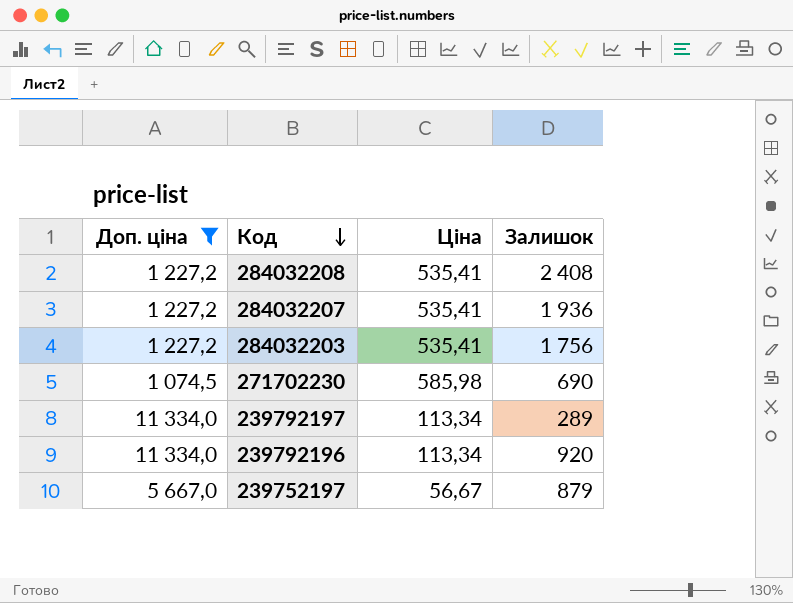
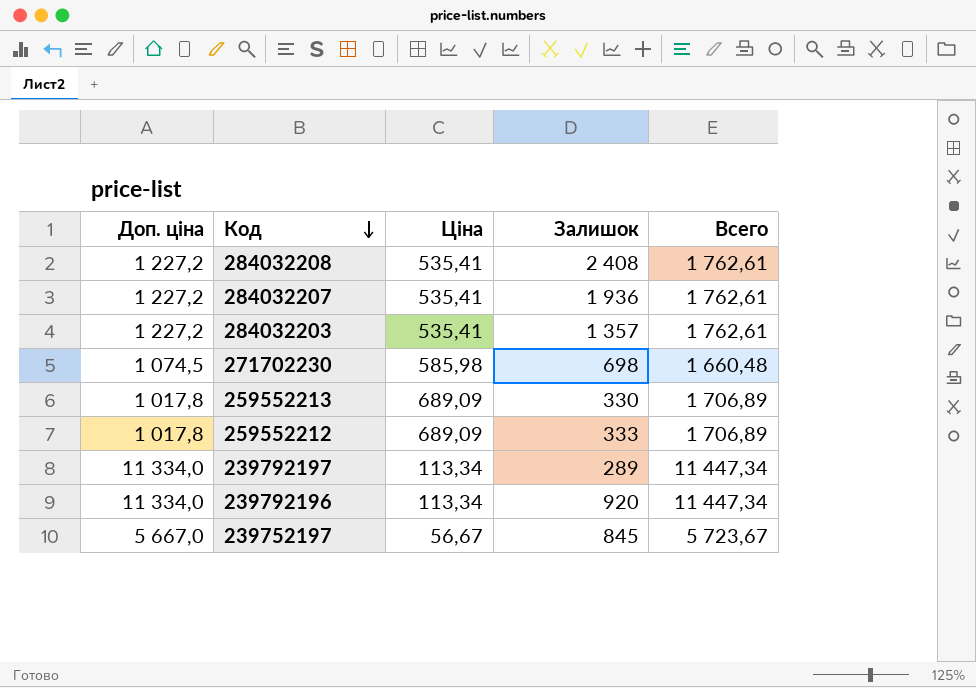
filter: Доп. ціна != 1 017,8 -> none
column Всего | formula: none -> [Доп. ціна] + [Ціна]
284032203 | Залишок: 1 756 -> 1 357
271702230 | Залишок: 690 -> 698
239752197 | Залишок: 879 -> 845

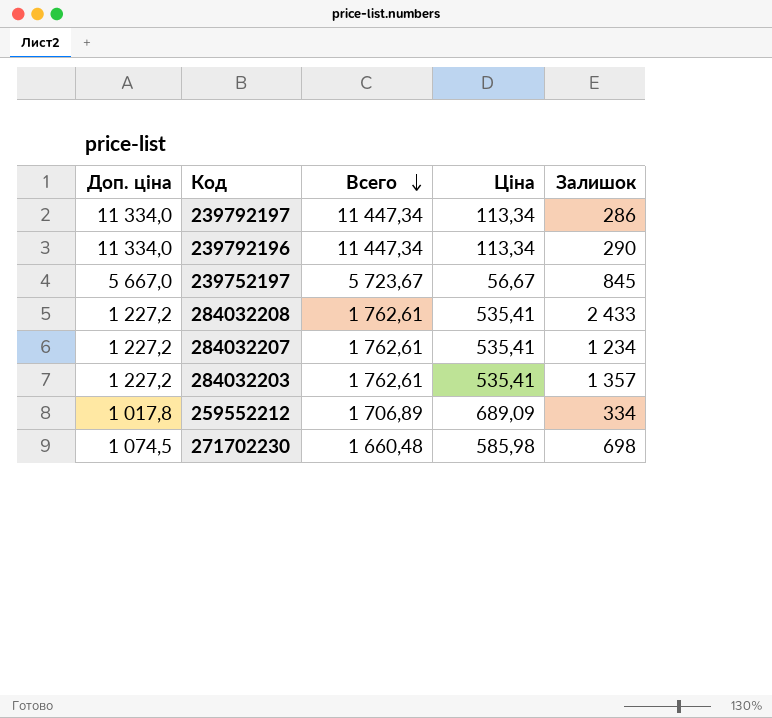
row order: Код descending -> Всего descending
column Всего | position: 5 -> 3
row 259552213: 1 017,8 | 689,09 | 330 | 1 706,89 -> none
239792197 | Залишок: 289 -> 286
239792196 | Залишок: 920 -> 290
284032208 | Залишок: 2 408 -> 2 433
284032207 | Залишок: 1 936 -> 1 234
259552212 | Залишок: 333 -> 334

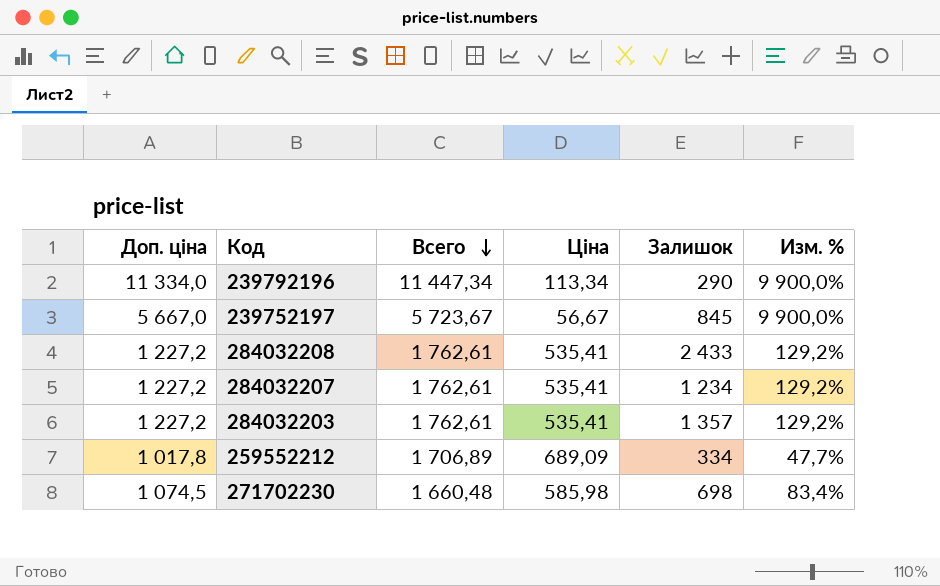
column Изм. % | formula: none -> ([Доп. ціна] - [Ціна]) / [Ціна]
row 239792197: 11 334,0 | 11 447,34 | 113,34 | 286 -> none

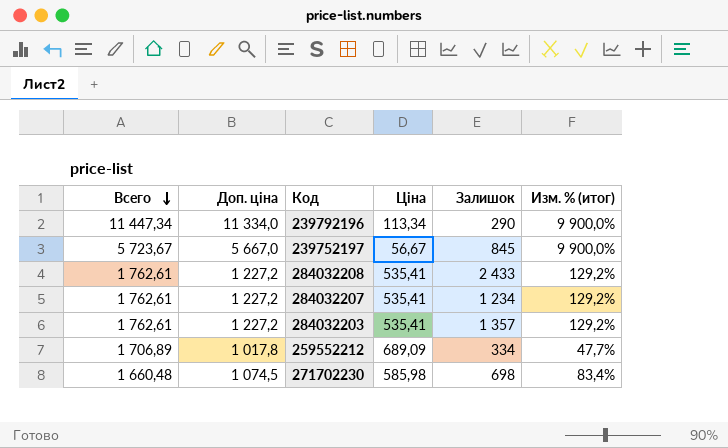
column Всего | position: 3 -> 1
column name: Изм. % -> Изм. % (итог)

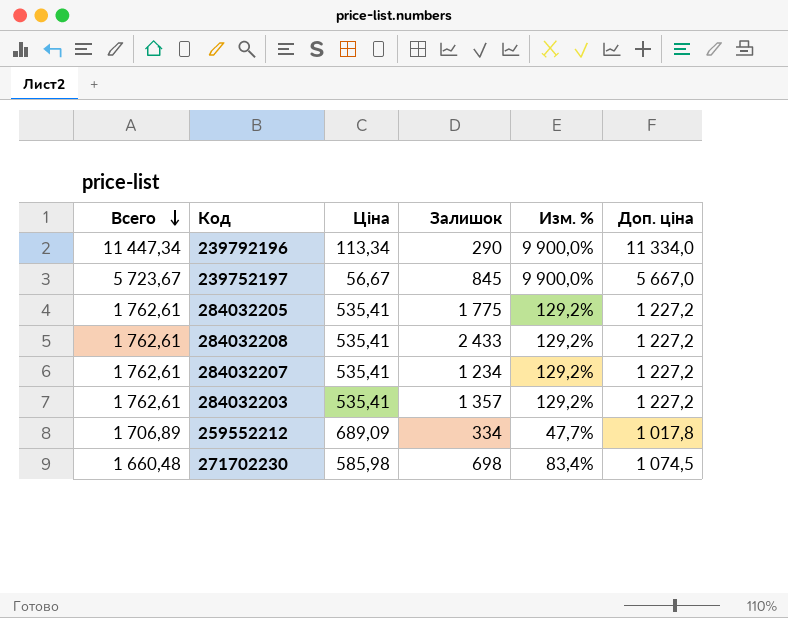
column name: Изм. % (итог) -> Изм. %
column Доп. ціна | position: 2 -> 6
row 284032205: none -> 1 762,61 | 535,41 | 1 775 | 129,2% | 1 227,2

